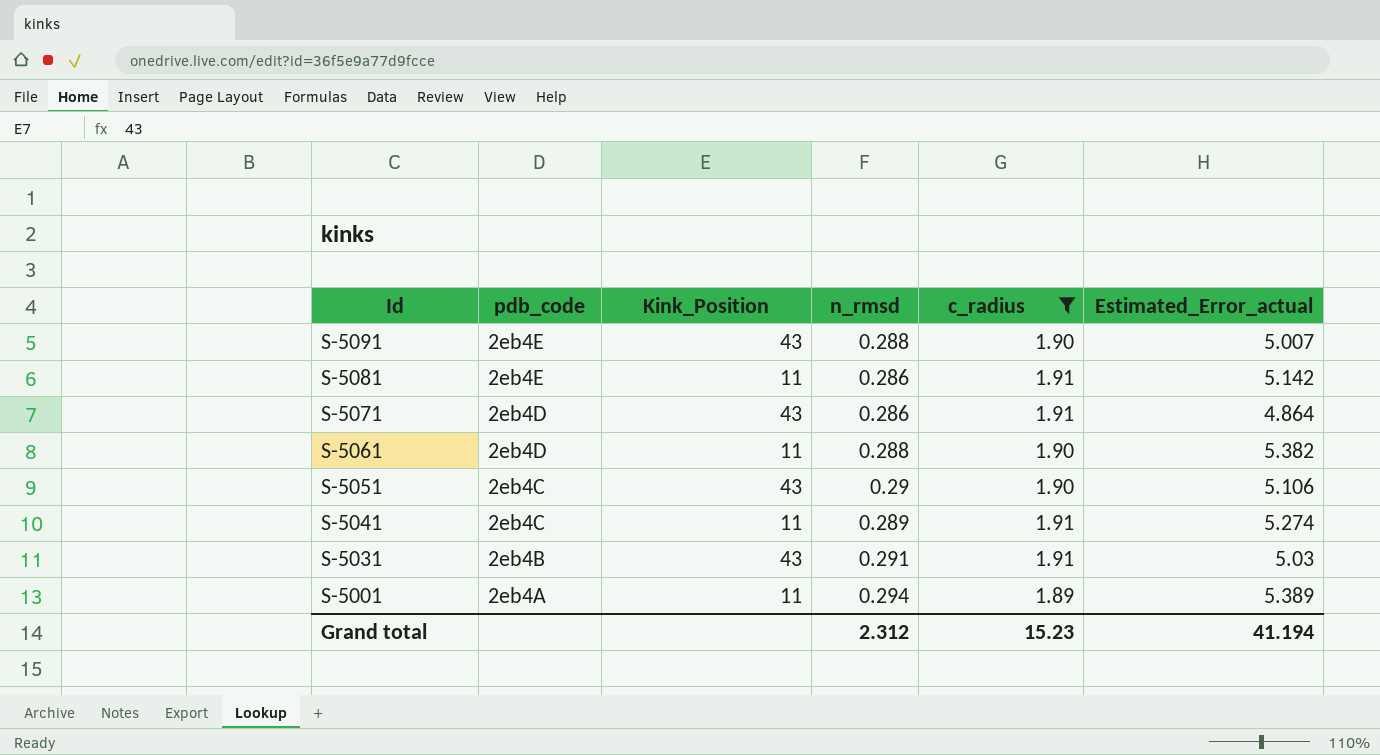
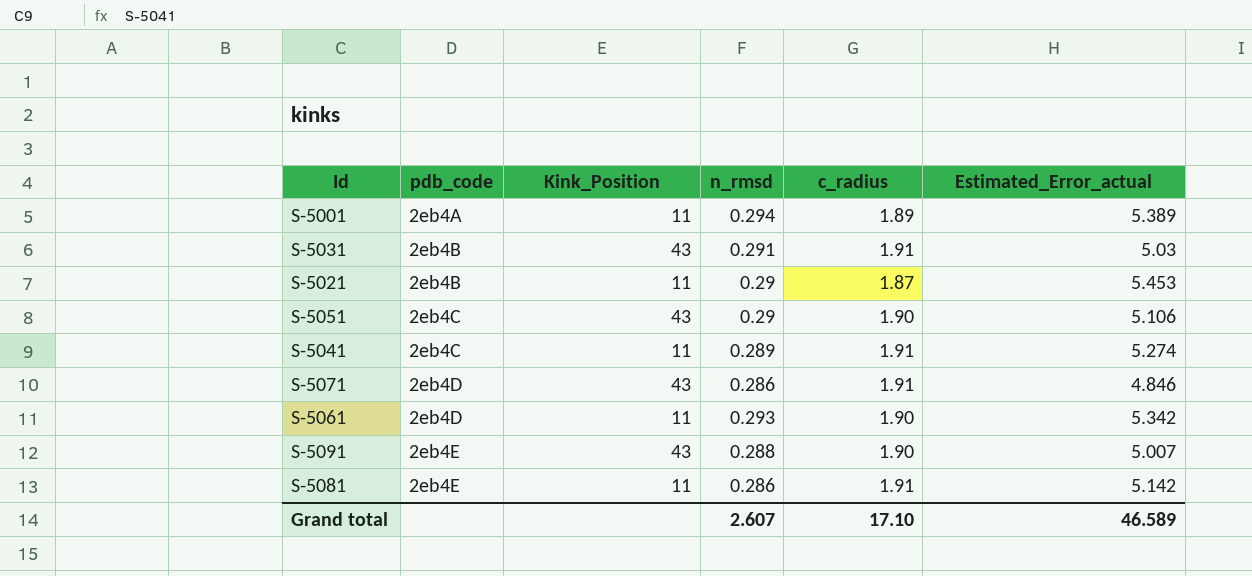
filter: c_radius != 1.87 -> none
row order: Id descending -> pdb_code ascending
S-5071 | Estimated_Error_actual: 4.864 -> 4.846
S-5061 | n_rmsd: 0.288 -> 0.293
S-5061 | Estimated_Error_actual: 5.382 -> 5.342
Grand total | n_rmsd: 2.312 -> 2.607
Grand total | c_radius: 15.23 -> 17.10
Grand total | Estimated_Error_actual: 41.194 -> 46.589

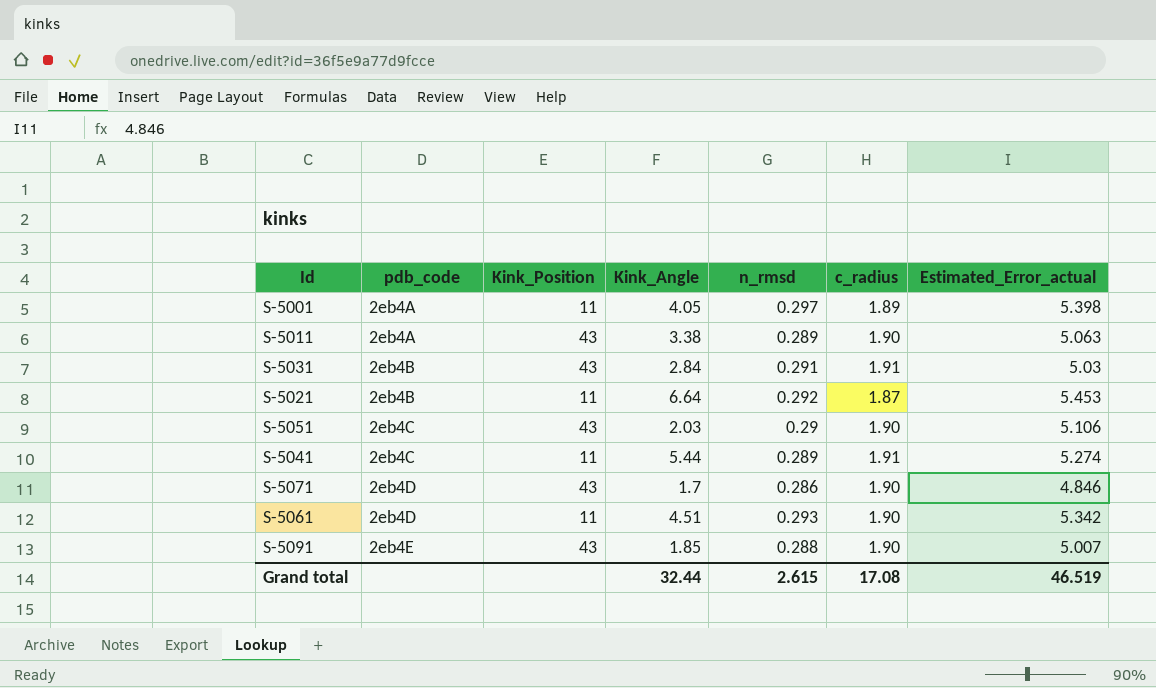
column Kink_Angle | position: none -> 4
row S-5081: 2eb4E | 11 | 0.286 | 1.91 | 5.142 -> none
S-5001 | n_rmsd: 0.294 -> 0.297
S-5001 | Estimated_Error_actual: 5.389 -> 5.398
row S-5011: none -> 2eb4A | 43 | 3.38 | 0.289 | 1.90 | 5.063
S-5021 | n_rmsd: 0.29 -> 0.292
S-5071 | c_radius: 1.91 -> 1.90
Grand total | n_rmsd: 2.607 -> 2.615
Grand total | c_radius: 17.10 -> 17.08
Grand total | Estimated_Error_actual: 46.589 -> 46.519

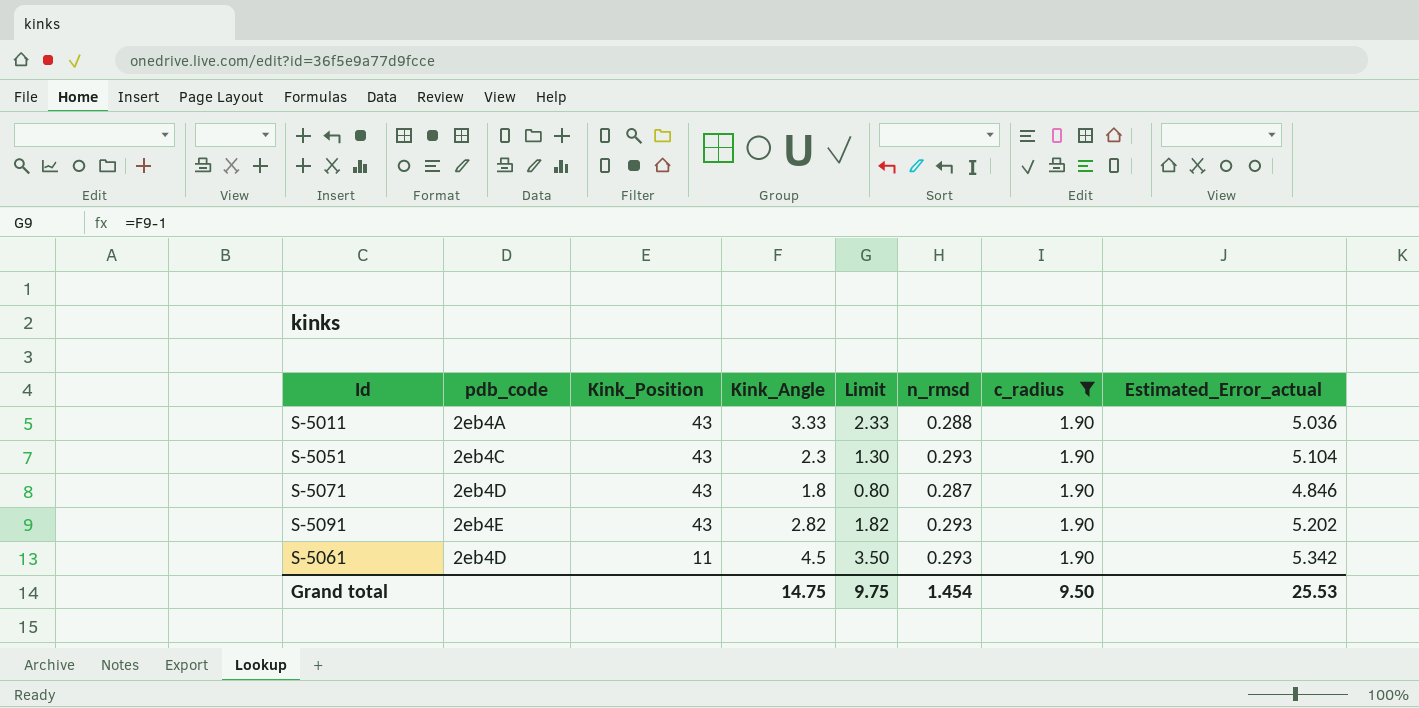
filter: none -> c_radius = 1.90
row order: pdb_code ascending -> Kink_Position descending
column Limit | formula: none -> [Kink_Angle] - 1
S-5011 | Kink_Angle: 3.38 -> 3.33
S-5011 | n_rmsd: 0.289 -> 0.288
S-5011 | Estimated_Error_actual: 5.063 -> 5.036
S-5051 | Kink_Angle: 2.03 -> 2.3
S-5051 | n_rmsd: 0.29 -> 0.293
S-5051 | Estimated_Error_actual: 5.106 -> 5.104
S-5071 | Kink_Angle: 1.7 -> 1.8
S-5071 | n_rmsd: 0.286 -> 0.287
S-5091 | Kink_Angle: 1.85 -> 2.82
S-5091 | n_rmsd: 0.288 -> 0.293
S-5091 | Estimated_Error_actual: 5.007 -> 5.202
S-5061 | Kink_Angle: 4.51 -> 4.5
Grand total | Kink_Angle: 32.44 -> 14.75
Grand total | n_rmsd: 2.615 -> 1.454
Grand total | c_radius: 17.08 -> 9.50
Grand total | Estimated_Error_actual: 46.519 -> 25.53

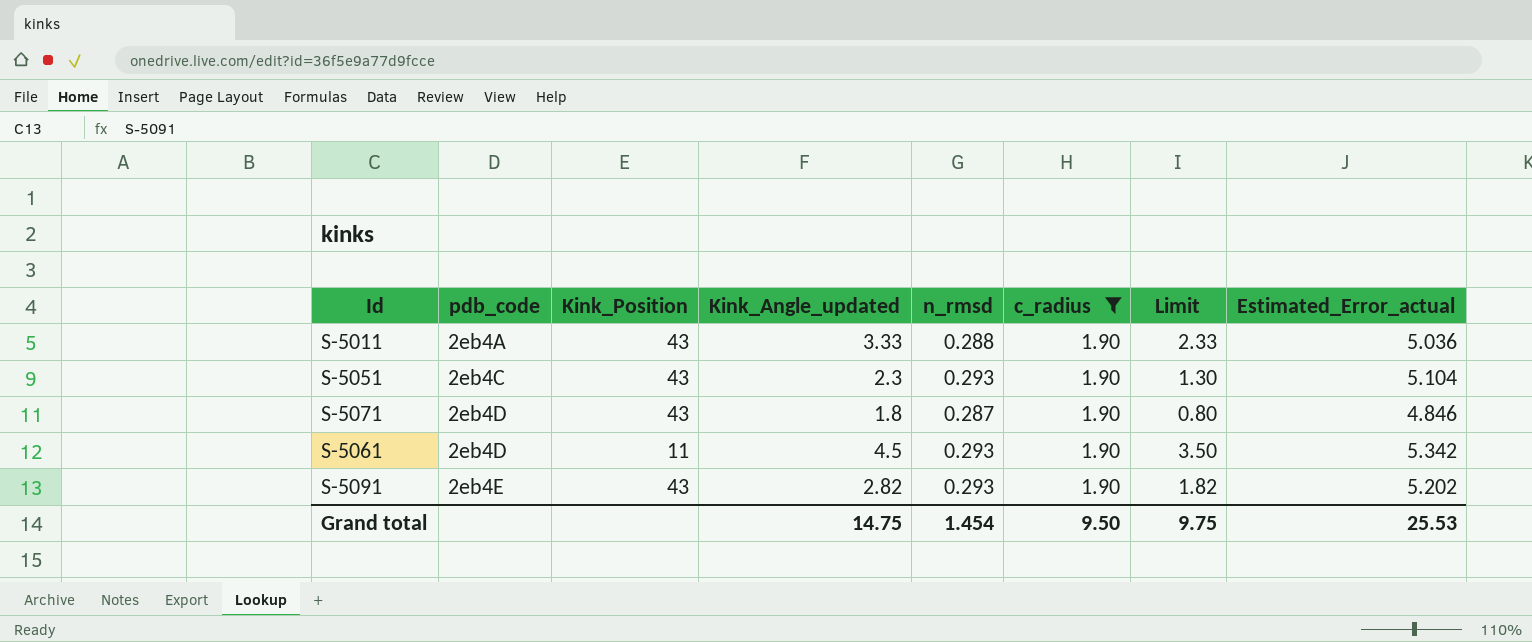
row order: Kink_Position descending -> pdb_code ascending
column name: Kink_Angle -> Kink_Angle_updated
column Limit | position: 5 -> 7

